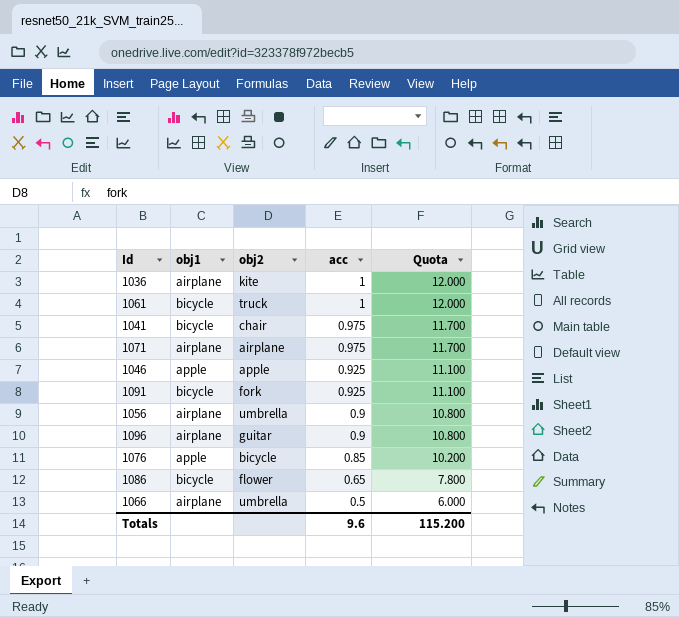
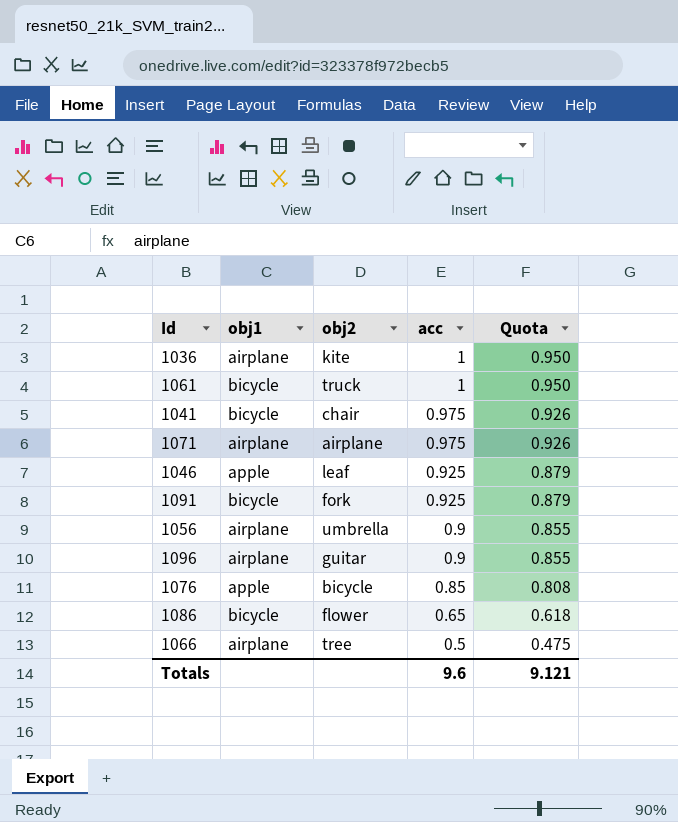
column Quota | formula: [acc] * 12 -> [acc] * 0.95
1046 | obj2: apple -> leaf
1066 | obj2: umbrella -> tree
Totals | Quota: 115.200 -> 9.121

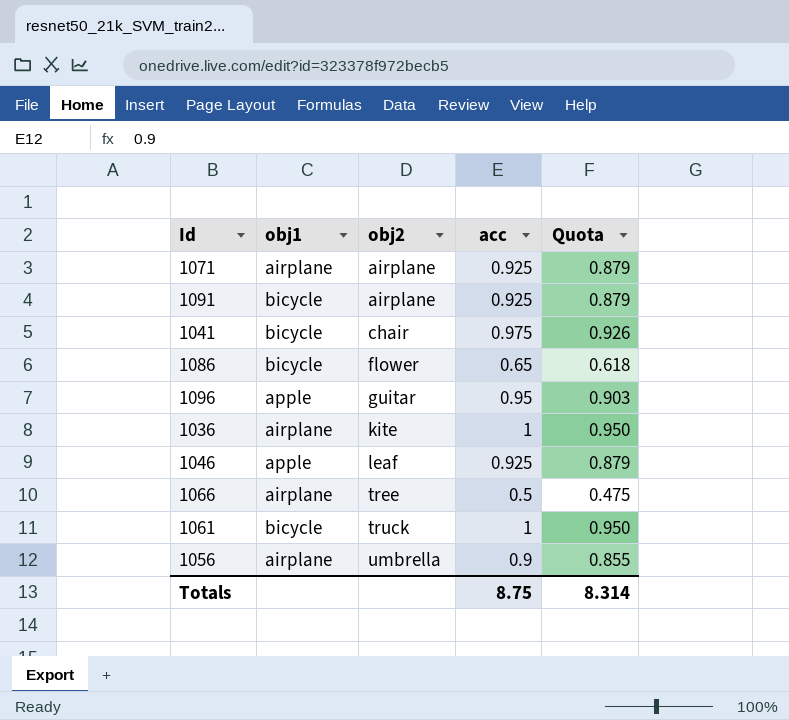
row order: acc descending -> obj2 ascending
row 1076: apple | bicycle | 0.85 | 0.808 -> none
1071 | acc: 0.975 -> 0.925
1071 | Quota: 0.926 -> 0.879
1091 | obj2: fork -> airplane
1096 | obj1: airplane -> apple
1096 | acc: 0.9 -> 0.95
1096 | Quota: 0.855 -> 0.903
Totals | acc: 9.6 -> 8.75
Totals | Quota: 9.121 -> 8.314

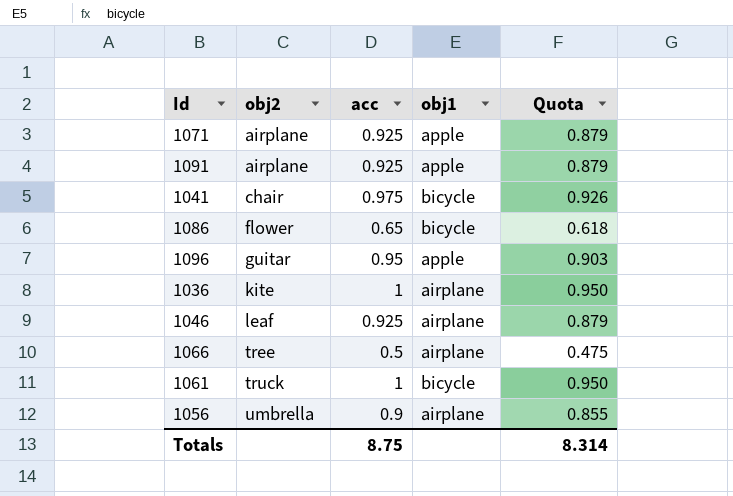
column obj1 | position: 2 -> 4
1071 | obj1: airplane -> apple
1091 | obj1: bicycle -> apple
1046 | obj1: apple -> airplane

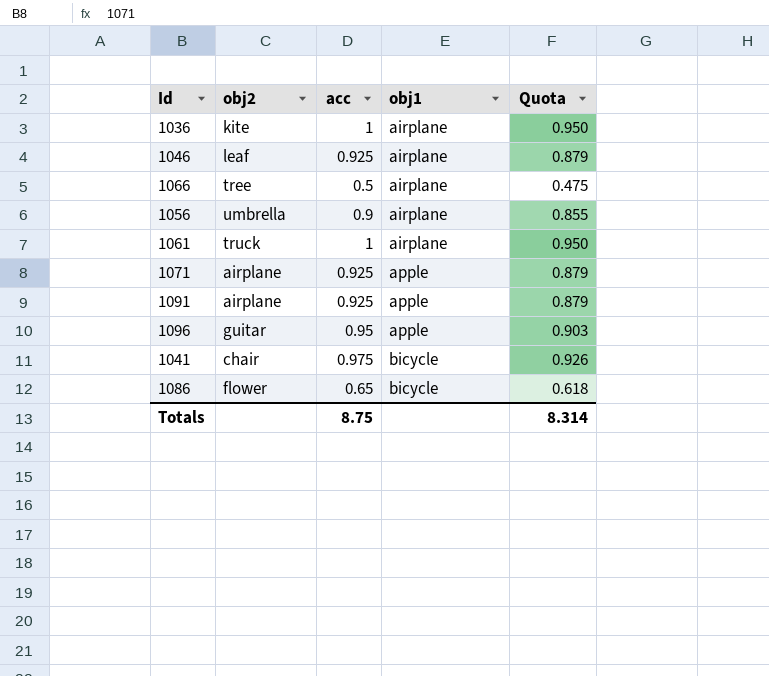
row order: obj2 ascending -> obj1 ascending
1061 | obj1: bicycle -> airplane

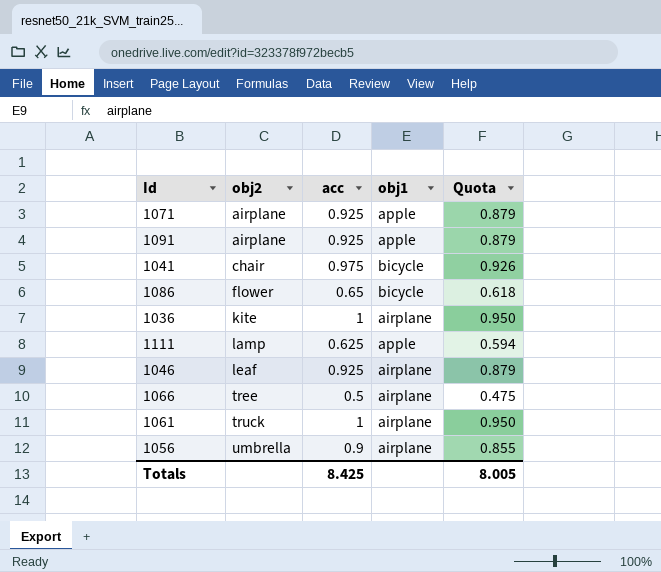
row order: obj1 ascending -> obj2 ascending
row 1096: guitar | 0.95 | apple | 0.903 -> none
row 1111: none -> lamp | 0.625 | apple | 0.594
Totals | acc: 8.75 -> 8.425
Totals | Quota: 8.314 -> 8.005

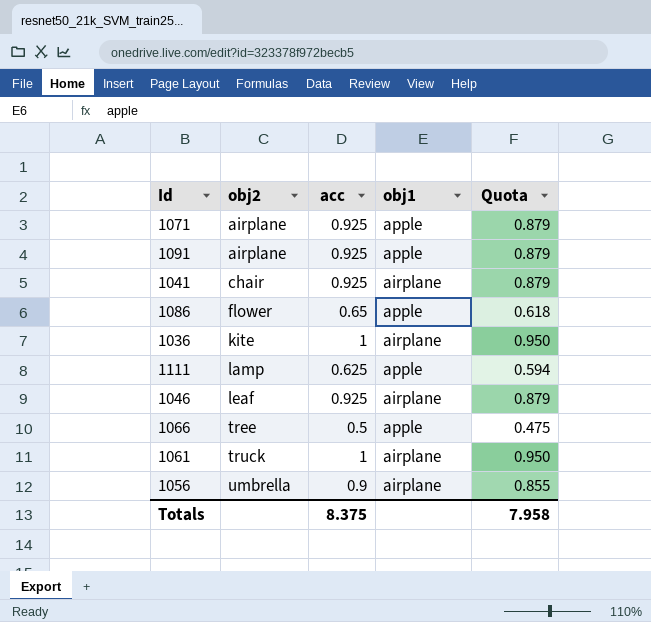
1041 | acc: 0.975 -> 0.925
1041 | obj1: bicycle -> airplane
1041 | Quota: 0.926 -> 0.879
1086 | obj1: bicycle -> apple
1066 | obj1: airplane -> apple
Totals | acc: 8.425 -> 8.375
Totals | Quota: 8.005 -> 7.958

